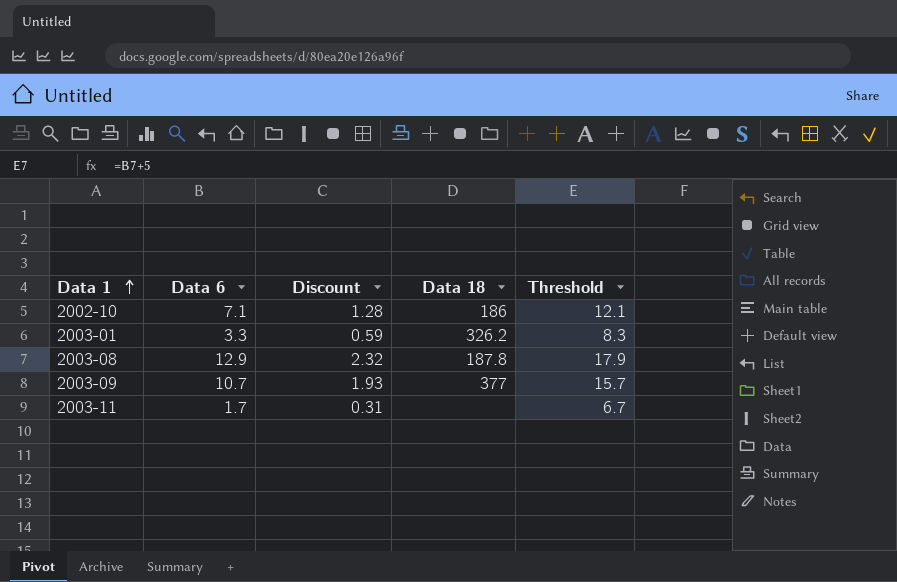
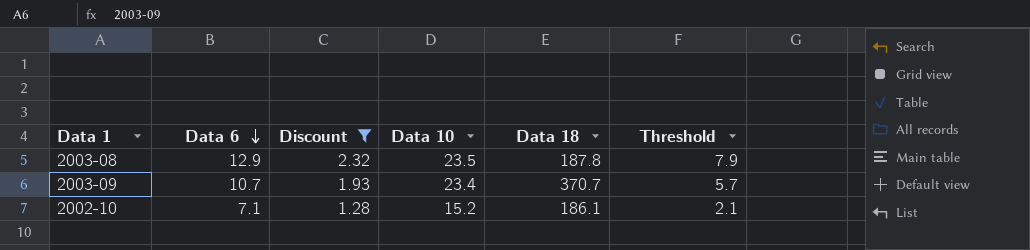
filter: none -> Discount >= 1.28
row order: Data 1 ascending -> Data 6 descending
column Data 10 | position: none -> 4
column Threshold | formula: [Data 6] + 5 -> [Data 6] - 5
2003-09 | Data 18: 377 -> 370.7
2002-10 | Data 18: 186 -> 186.1

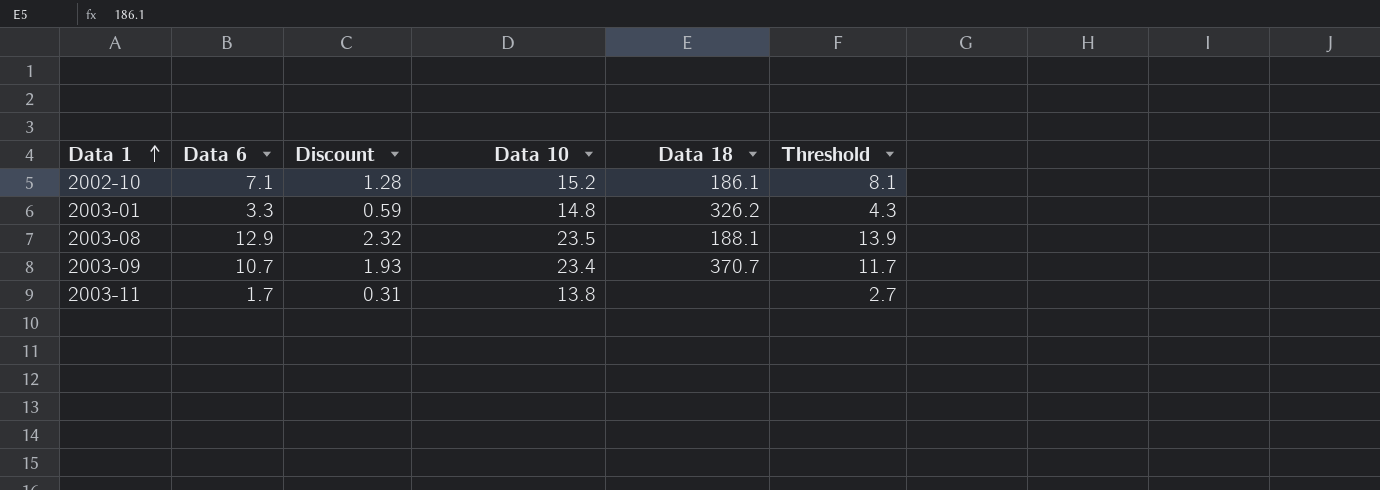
filter: Discount >= 1.28 -> none
row order: Data 6 descending -> Data 1 ascending
column Threshold | formula: [Data 6] - 5 -> [Data 6] + 1
2003-08 | Data 18: 187.8 -> 188.1

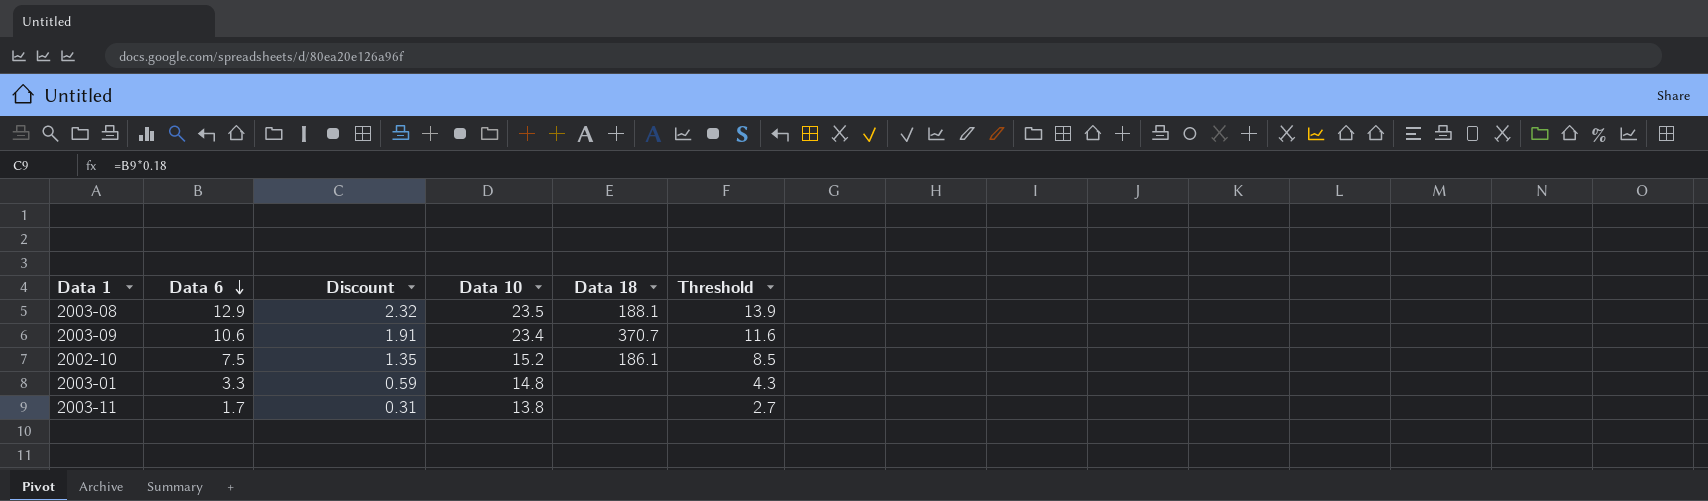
row order: Data 1 ascending -> Data 6 descending
2003-09 | Data 6: 10.7 -> 10.6
2003-09 | Discount: 1.93 -> 1.91
2003-09 | Threshold: 11.7 -> 11.6
2002-10 | Data 6: 7.1 -> 7.5
2002-10 | Discount: 1.28 -> 1.35
2002-10 | Threshold: 8.1 -> 8.5
2003-01 | Data 18: 326.2 -> none

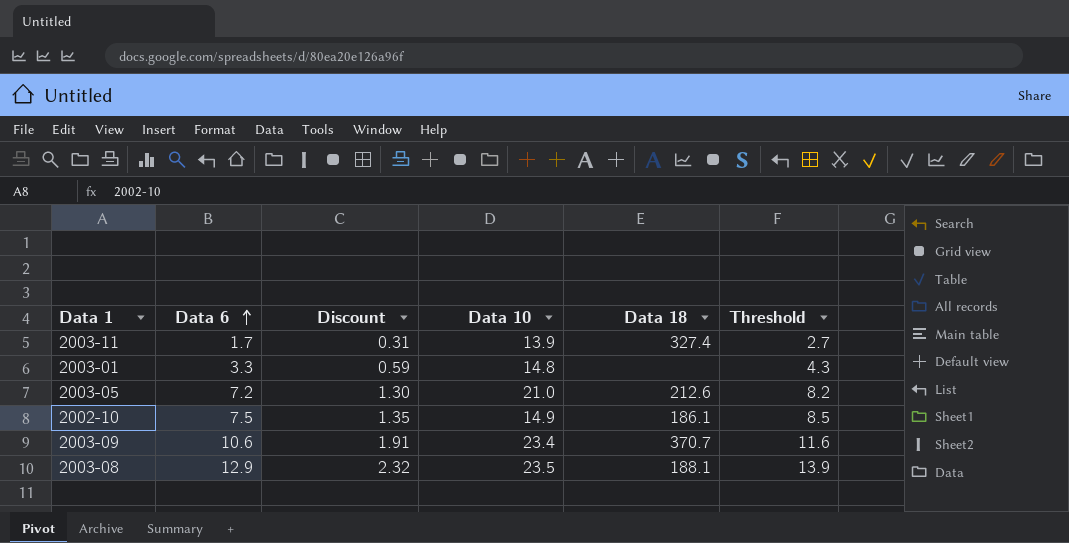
row order: Data 6 descending -> Data 6 ascending
2003-11 | Data 10: 13.8 -> 13.9
2003-11 | Data 18: none -> 327.4
row 2003-05: none -> 7.2 | 1.30 | 21.0 | 212.6 | 8.2
2002-10 | Data 10: 15.2 -> 14.9

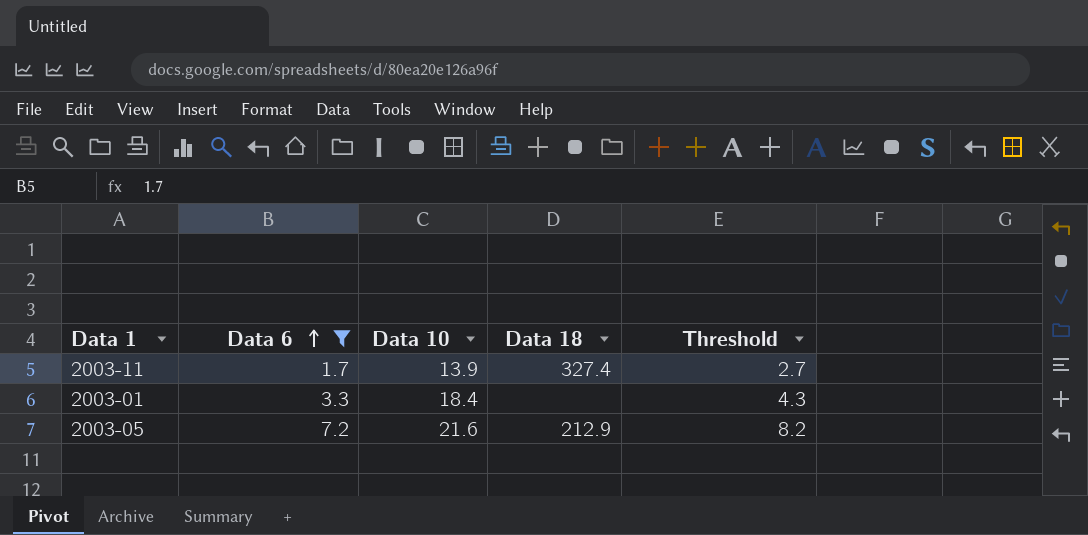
filter: none -> Data 6 <= 7.2
column Discount | formula: [Data 6] * 0.18 -> none
2003-01 | Data 10: 14.8 -> 18.4
2003-05 | Data 10: 21.0 -> 21.6
2003-05 | Data 18: 212.6 -> 212.9

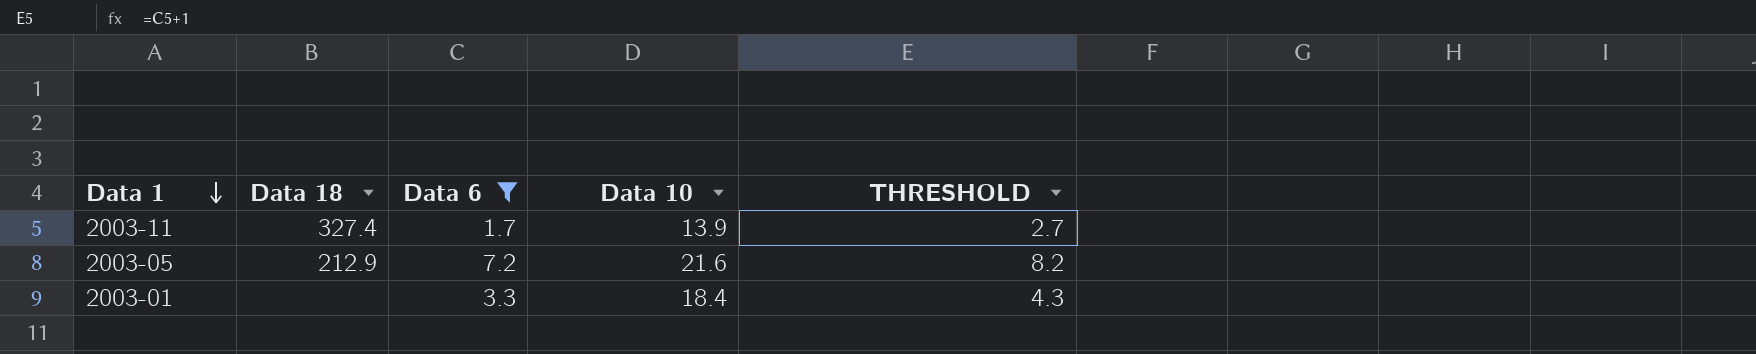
row order: Data 6 ascending -> Data 1 descending
column Data 18 | position: 4 -> 2
column name: Threshold -> THRESHOLD

